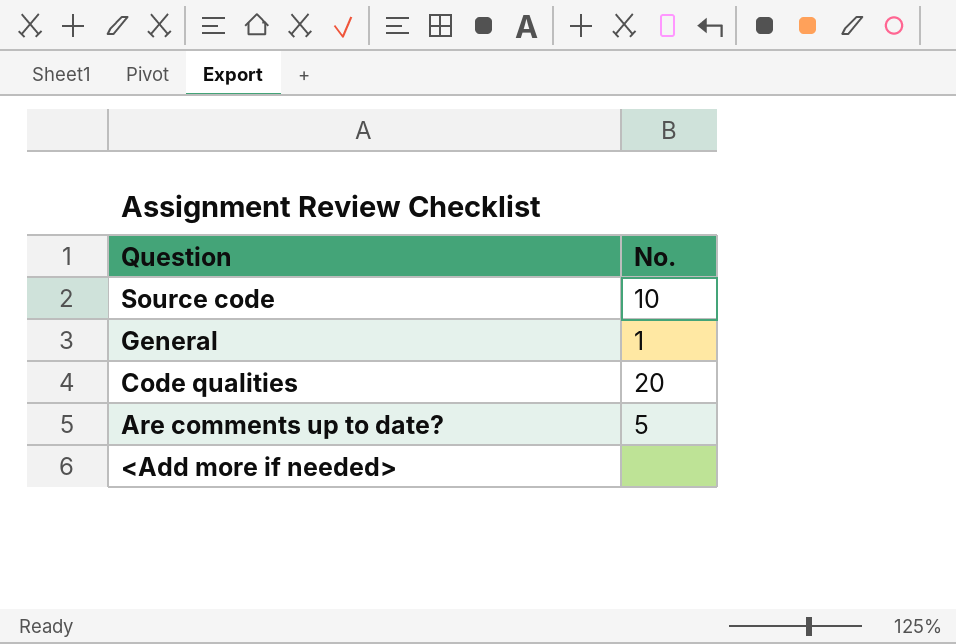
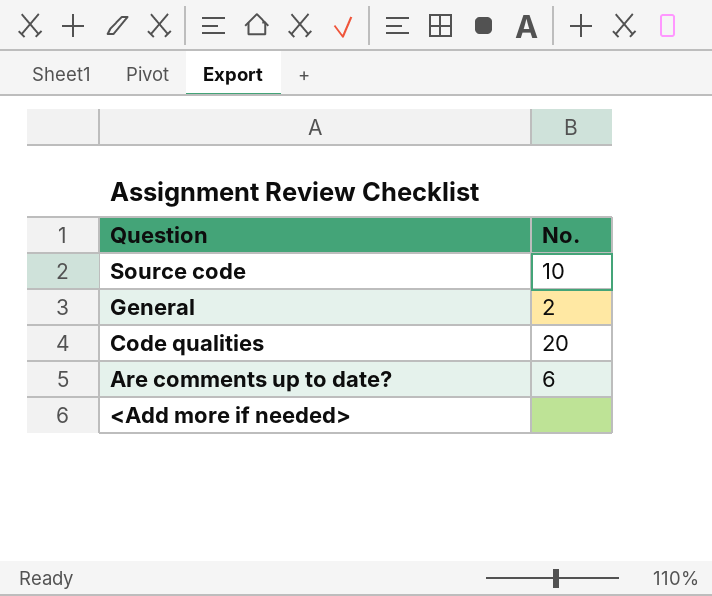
General | No.: 1 -> 2
Are comments up to date? | No.: 5 -> 6

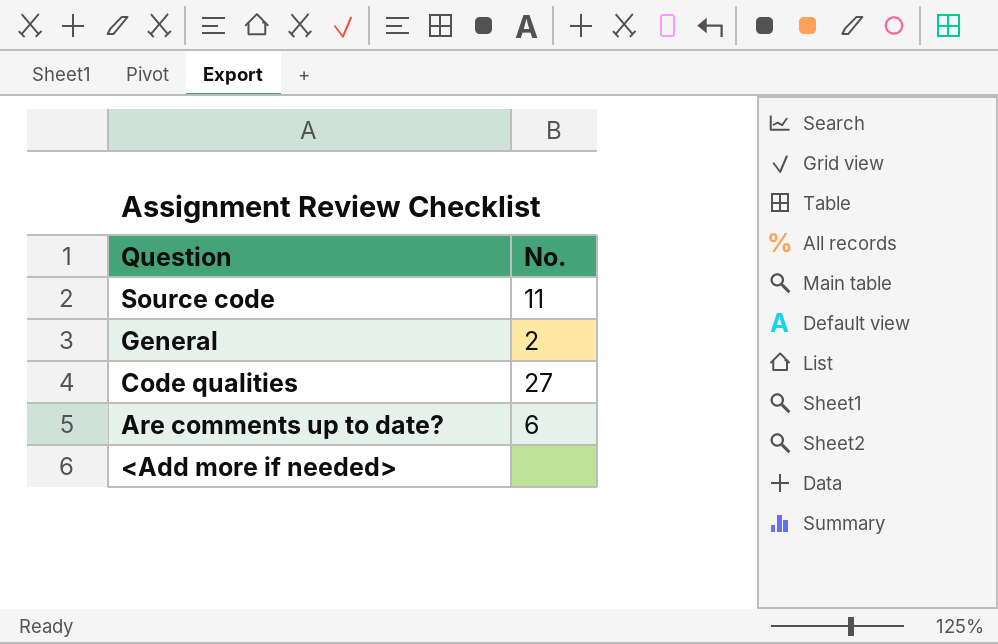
Source code | No.: 10 -> 11
Code qualities | No.: 20 -> 27

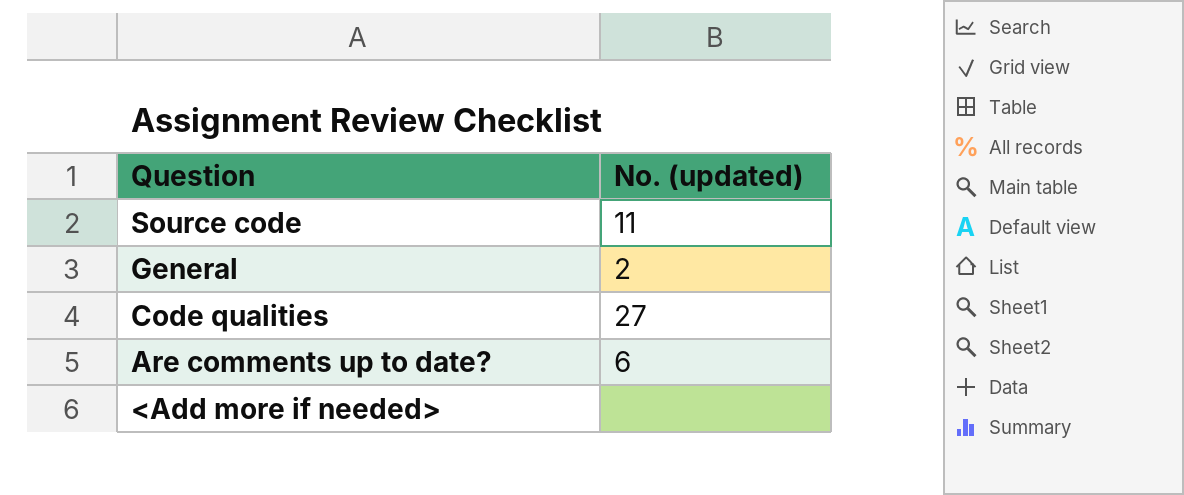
column name: No. -> No. (updated)

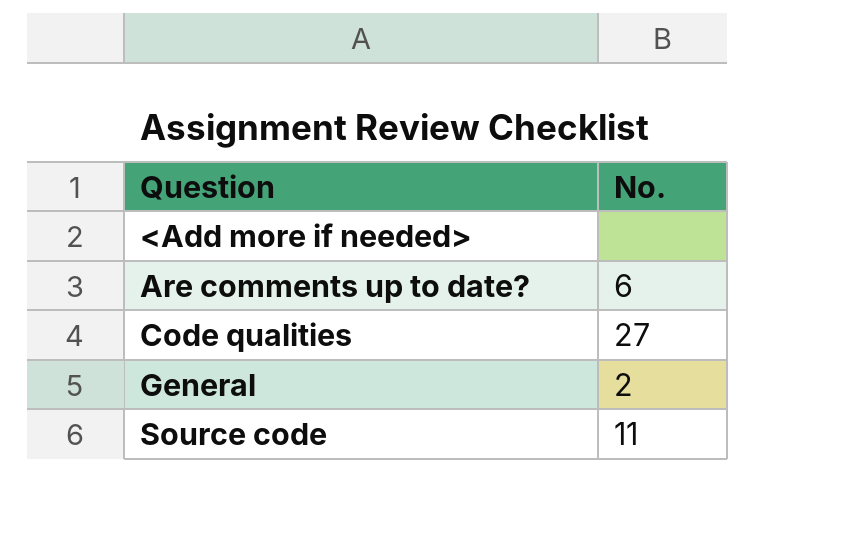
row order: Question descending -> Question ascending
column name: No. (updated) -> No.

